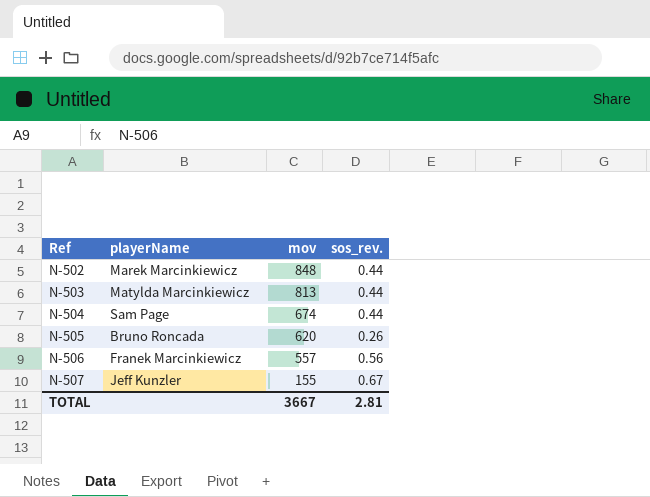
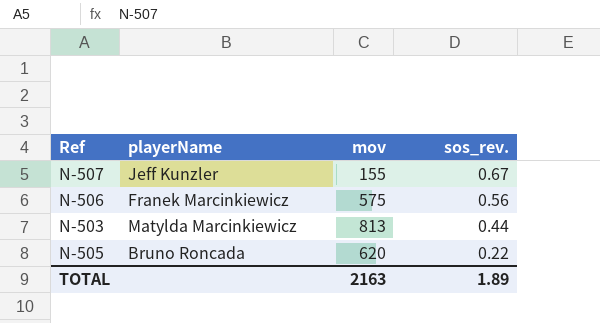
row order: Ref ascending -> sos_rev. descending
row N-502: Marek Marcinkiewicz | 848 | 0.44 -> none
row N-504: Sam Page | 674 | 0.44 -> none
N-506 | mov: 557 -> 575
N-505 | sos_rev.: 0.26 -> 0.22
TOTAL | mov: 3667 -> 2163
TOTAL | sos_rev.: 2.81 -> 1.89

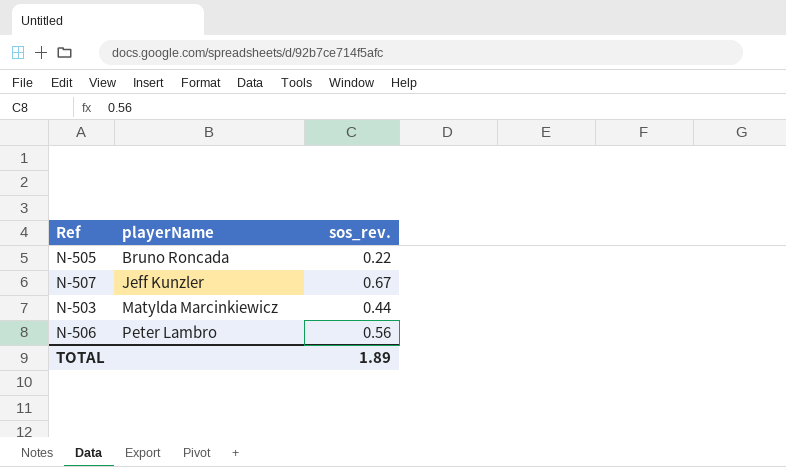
row order: sos_rev. descending -> playerName ascending
column mov | position: 3 -> none
N-506 | playerName: Franek Marcinkiewicz -> Peter Lambro

